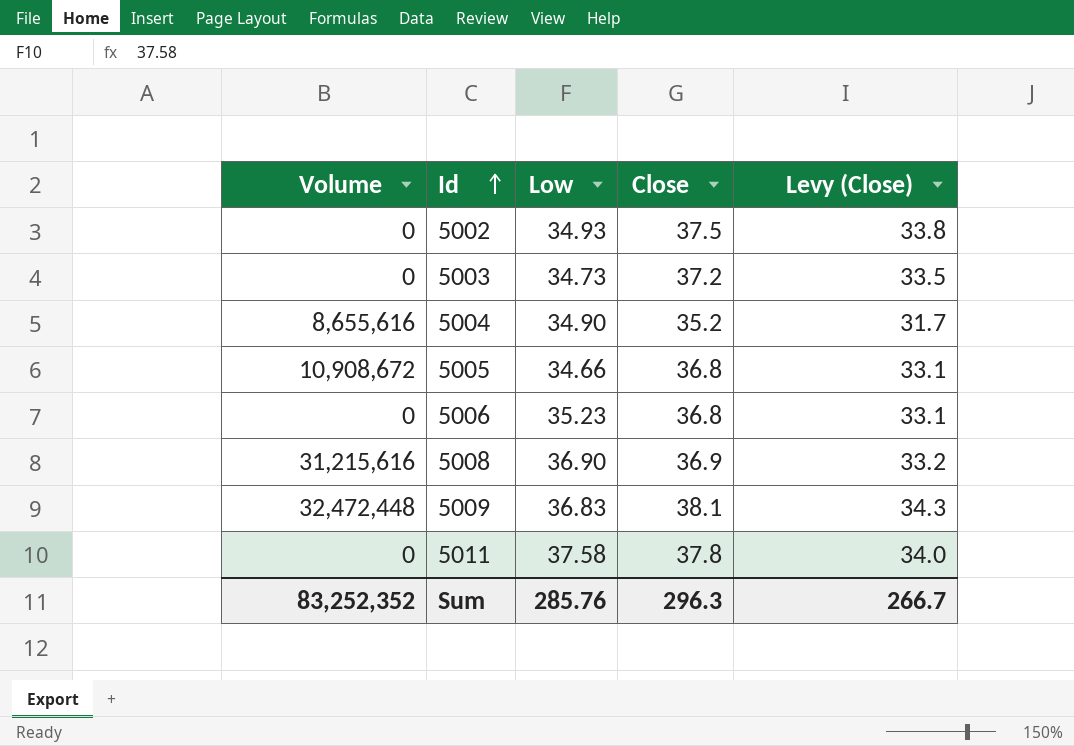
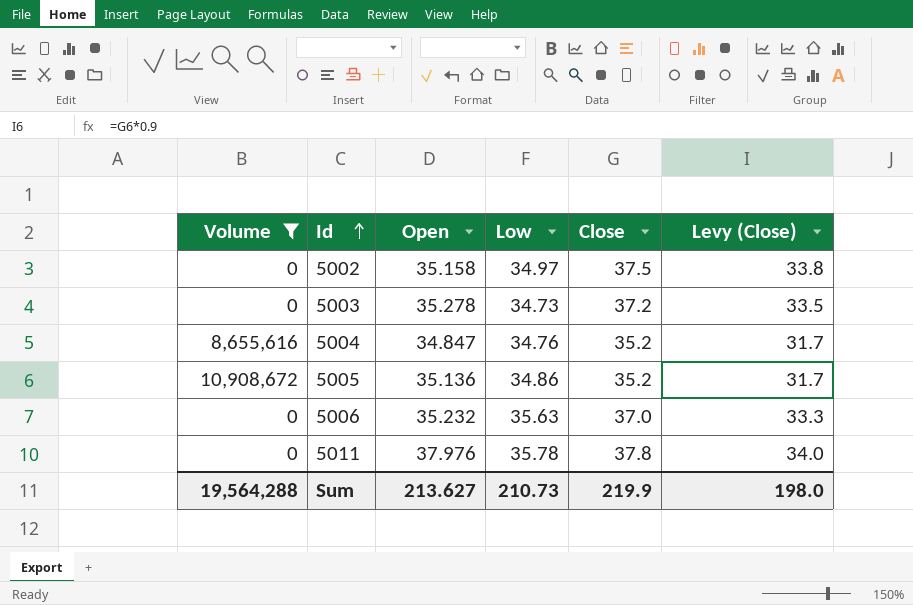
filter: none -> Volume <= 10,908,672
column Open | position: none -> 3
5002 | Low: 34.93 -> 34.97
5004 | Low: 34.90 -> 34.76
5005 | Low: 34.66 -> 34.86
5005 | Close: 36.8 -> 35.2
5005 | Levy (Close): 33.1 -> 31.7
5006 | Low: 35.23 -> 35.63
5006 | Close: 36.8 -> 37.0
5006 | Levy (Close): 33.1 -> 33.3
5011 | Low: 37.58 -> 35.78
Sum | Volume: 83,252,352 -> 19,564,288
Sum | Low: 285.76 -> 210.73
Sum | Close: 296.3 -> 219.9
Sum | Levy (Close): 266.7 -> 198.0

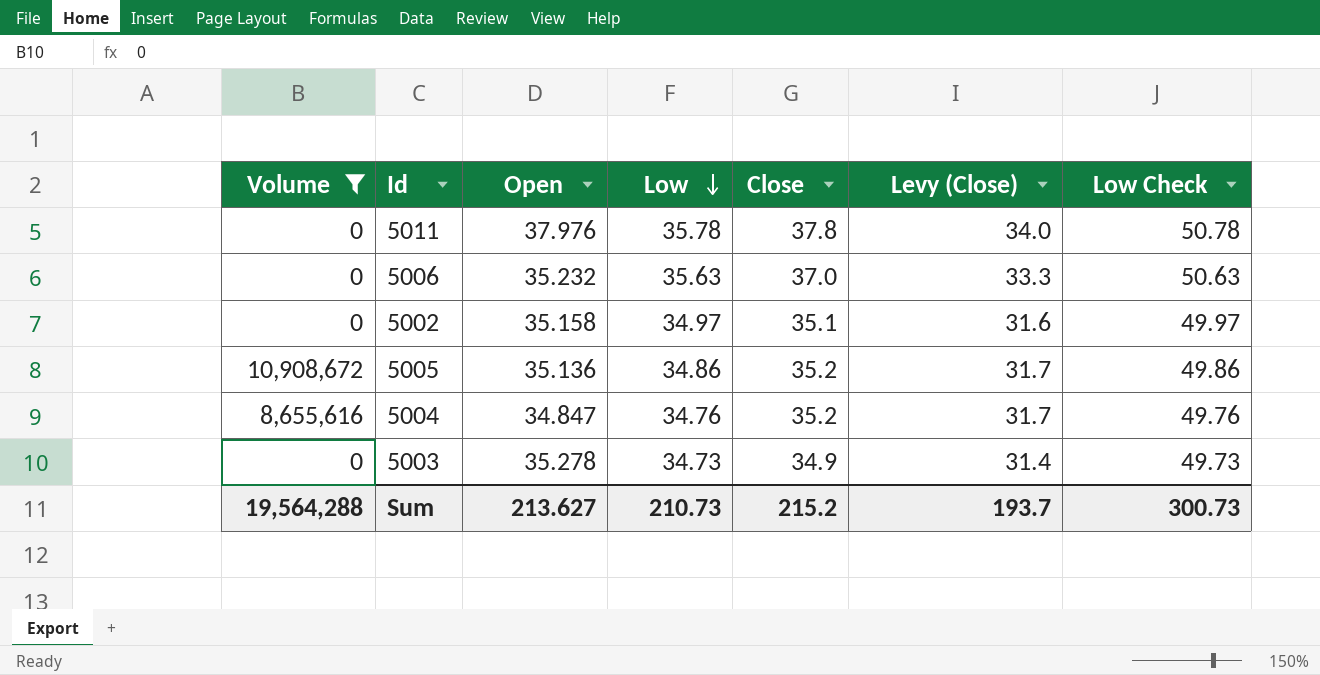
row order: Id ascending -> Low descending
column Low Check | formula: none -> [Low] + 15
5002 | Close: 37.5 -> 35.1
5002 | Levy (Close): 33.8 -> 31.6
5003 | Close: 37.2 -> 34.9
5003 | Levy (Close): 33.5 -> 31.4
Sum | Close: 219.9 -> 215.2
Sum | Levy (Close): 198.0 -> 193.7

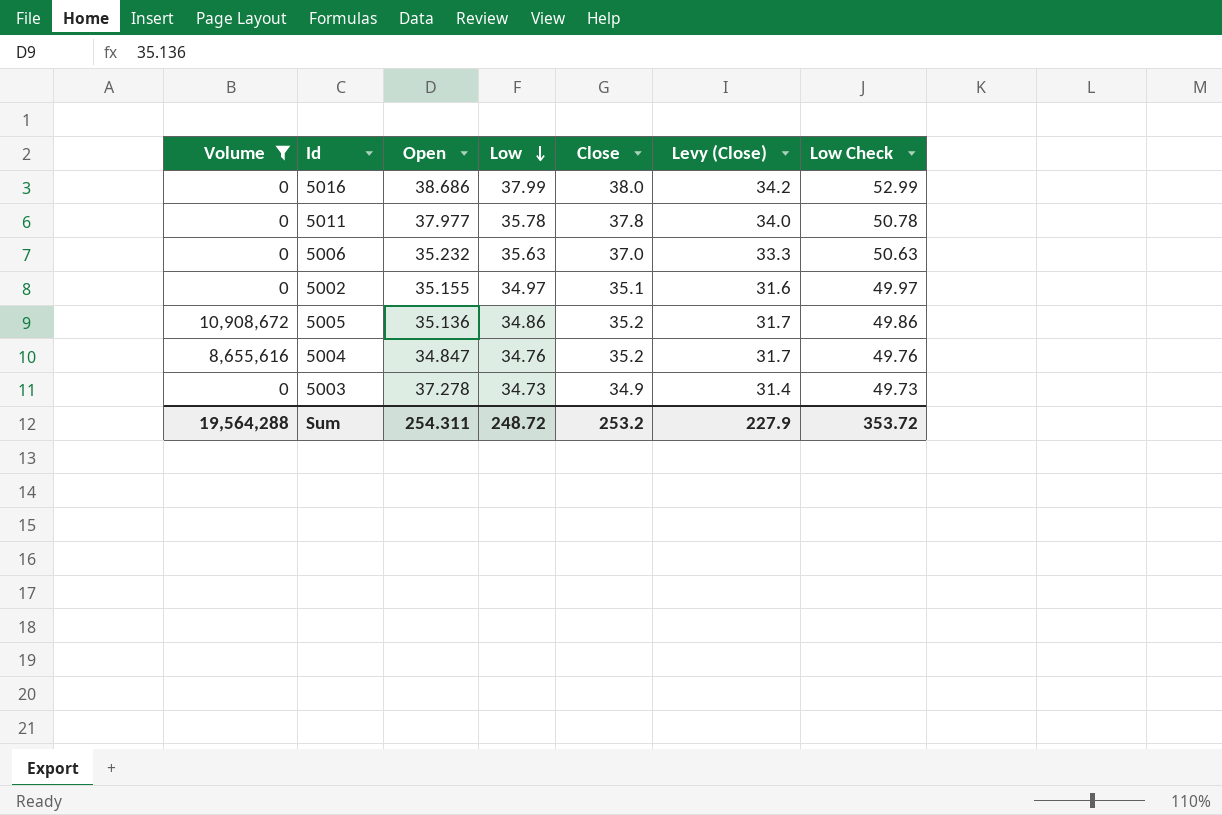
row 5016: none -> 0 | 38.686 | 37.99 | 38.0 | 34.2 | 52.99
5011 | Open: 37.976 -> 37.977
5002 | Open: 35.158 -> 35.155
5003 | Open: 35.278 -> 37.278
Sum | Open: 213.627 -> 254.311
Sum | Low: 210.73 -> 248.72
Sum | Close: 215.2 -> 253.2
Sum | Levy (Close): 193.7 -> 227.9
Sum | Low Check: 300.73 -> 353.72

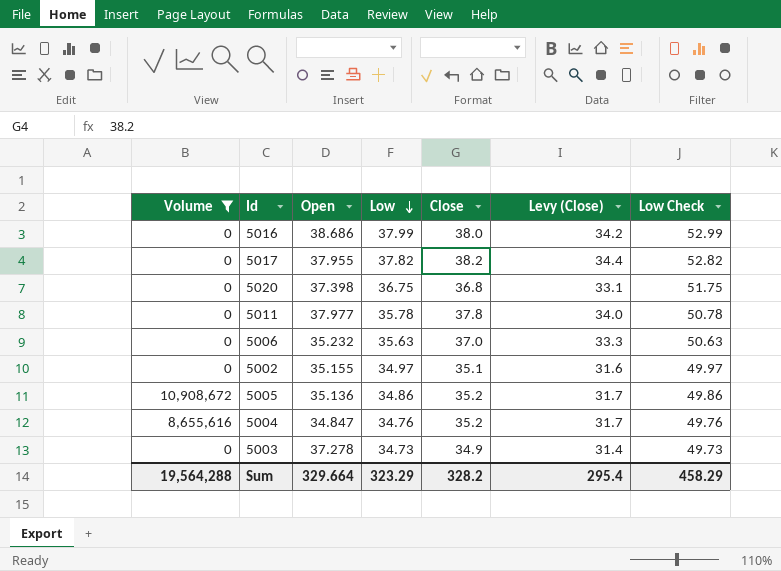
row 5017: none -> 0 | 37.955 | 37.82 | 38.2 | 34.4 | 52.82
row 5020: none -> 0 | 37.398 | 36.75 | 36.8 | 33.1 | 51.75
Sum | Open: 254.311 -> 329.664
Sum | Low: 248.72 -> 323.29
Sum | Close: 253.2 -> 328.2
Sum | Levy (Close): 227.9 -> 295.4
Sum | Low Check: 353.72 -> 458.29

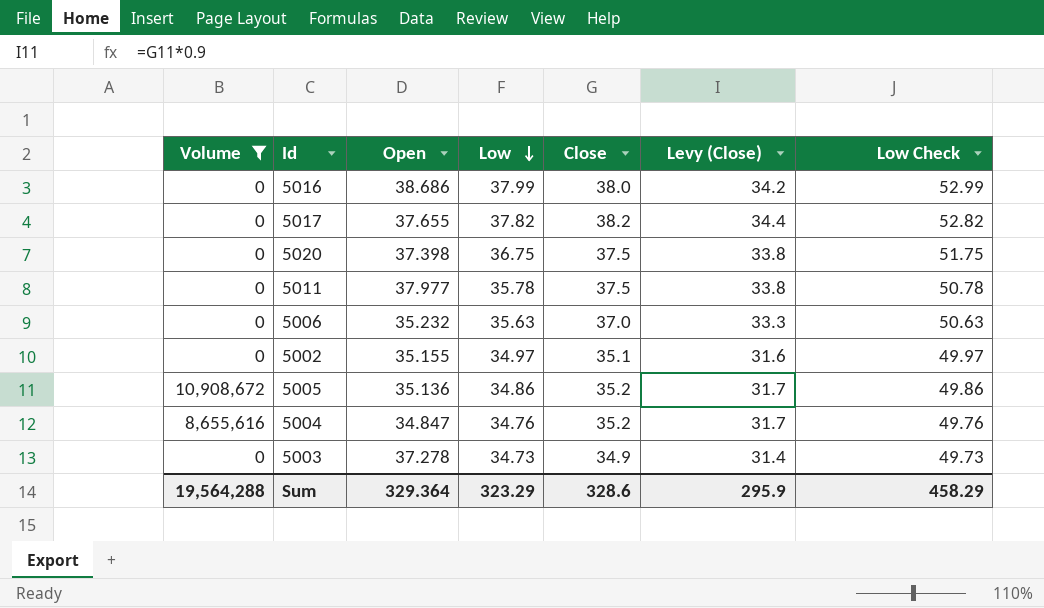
5017 | Open: 37.955 -> 37.655
5020 | Close: 36.8 -> 37.5
5020 | Levy (Close): 33.1 -> 33.8
5011 | Close: 37.8 -> 37.5
5011 | Levy (Close): 34.0 -> 33.8
Sum | Open: 329.664 -> 329.364
Sum | Close: 328.2 -> 328.6
Sum | Levy (Close): 295.4 -> 295.9

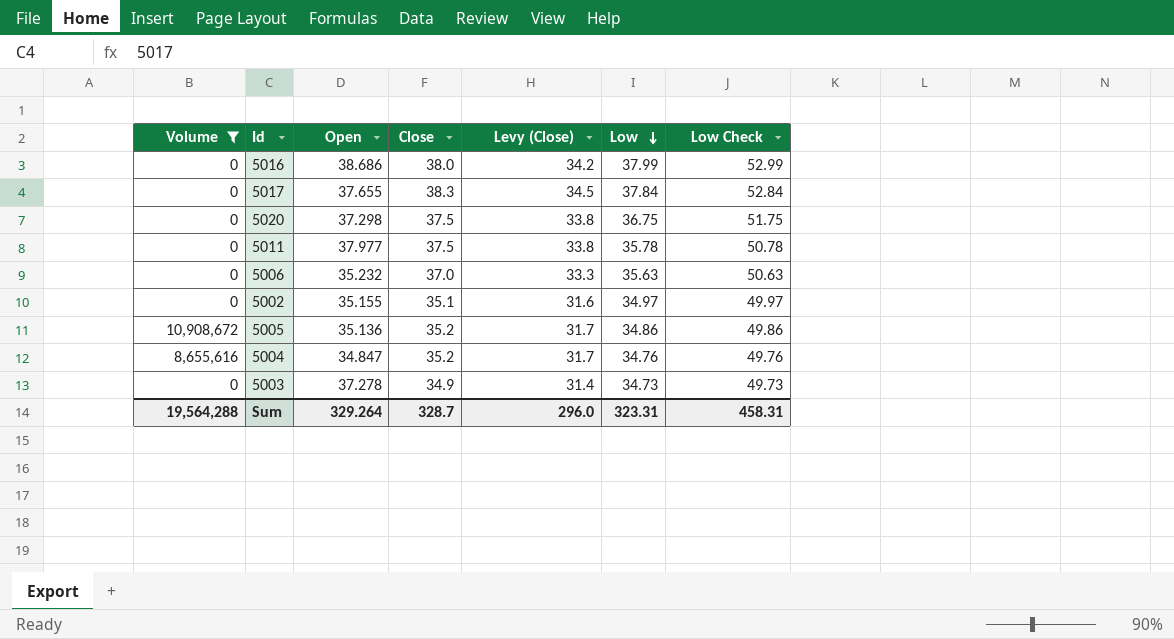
column Low | position: 4 -> 6
5017 | Close: 38.2 -> 38.3
5017 | Levy (Close): 34.4 -> 34.5
5017 | Low: 37.82 -> 37.84
5017 | Low Check: 52.82 -> 52.84
5020 | Open: 37.398 -> 37.298
Sum | Open: 329.364 -> 329.264
Sum | Close: 328.6 -> 328.7
Sum | Levy (Close): 295.9 -> 296.0
Sum | Low: 323.29 -> 323.31
Sum | Low Check: 458.29 -> 458.31

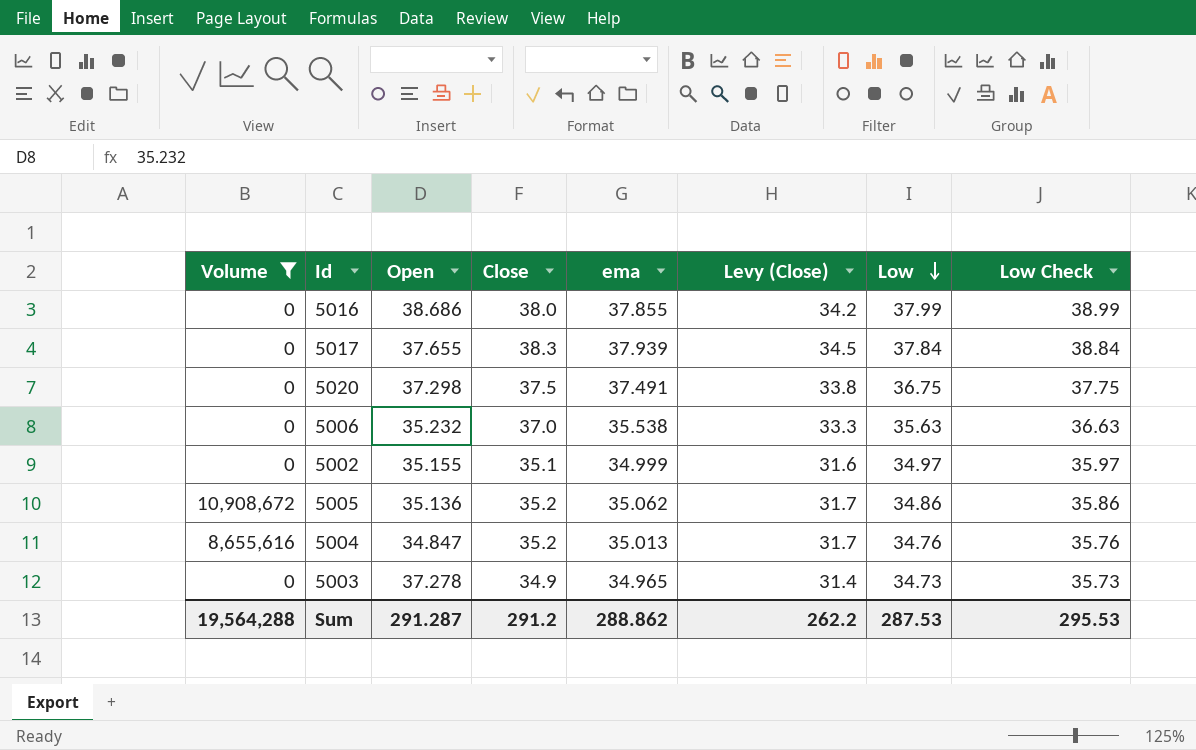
column ema | position: none -> 5
column Low Check | formula: [Low] + 15 -> [Low] + 1
row 5011: 0 | 37.977 | 37.5 | 33.8 | 35.78 | 50.78 -> none
Sum | Open: 329.264 -> 291.287
Sum | Close: 328.7 -> 291.2
Sum | Levy (Close): 296.0 -> 262.2
Sum | Low: 323.31 -> 287.53
Sum | Low Check: 458.31 -> 295.53

